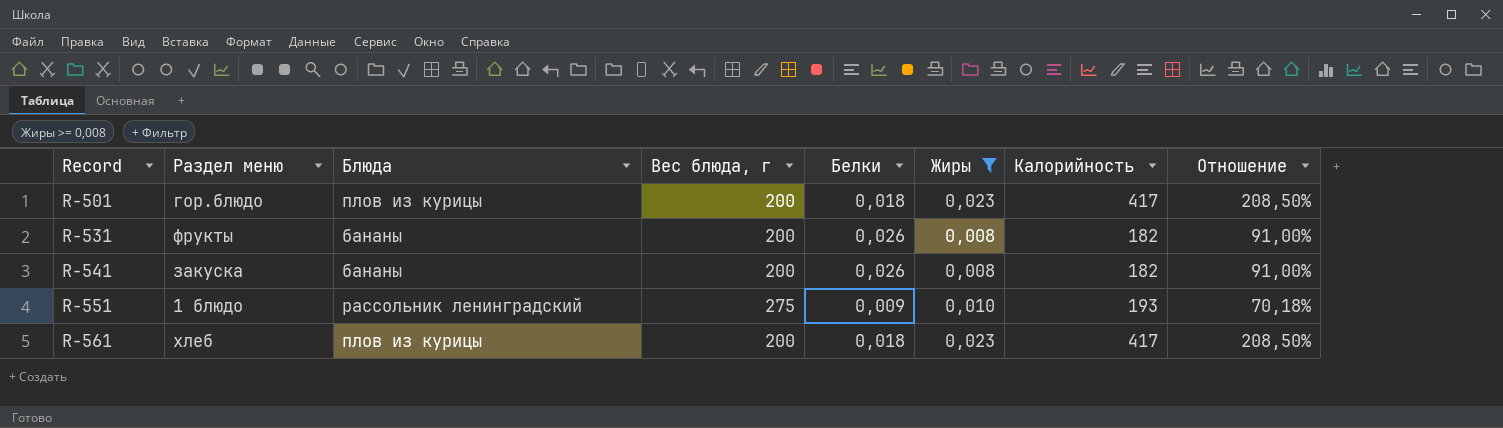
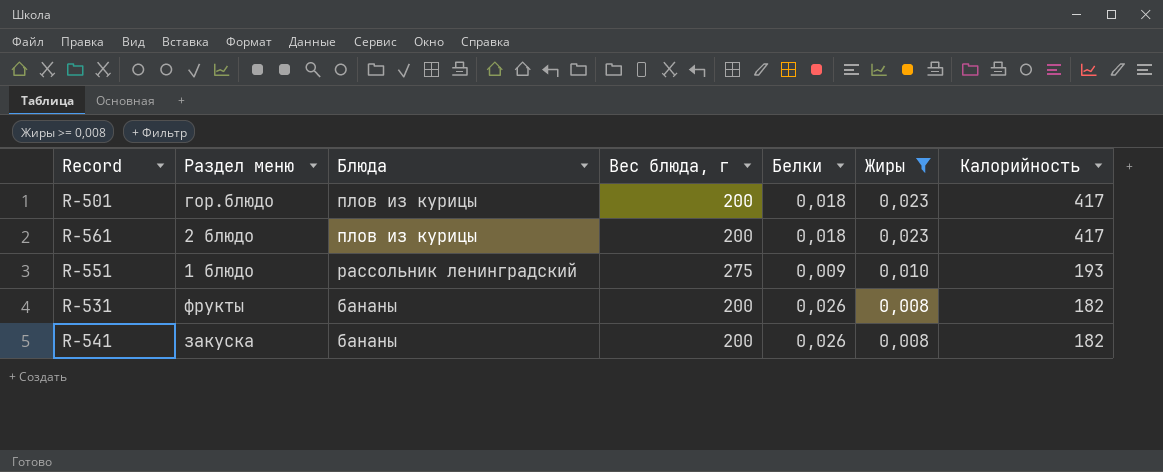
row order: Record ascending -> Жиры descending
column Отношение | formula: [Калорийность] / [Вес блюда, г] -> none
R-561 | Раздел меню: хлеб -> 2 блюдо

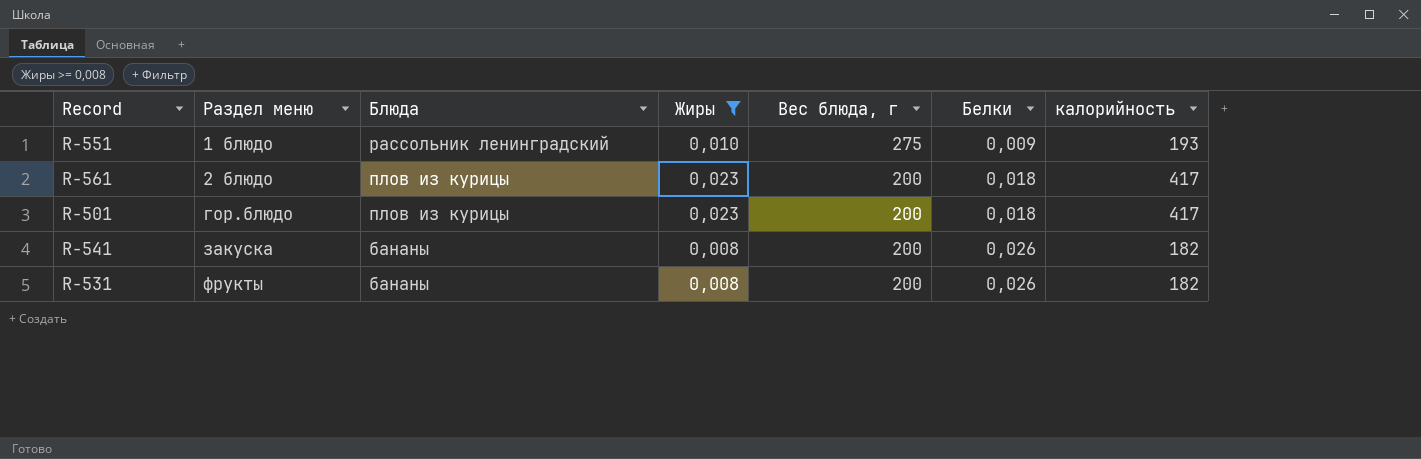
row order: Жиры descending -> Раздел меню ascending
column Жиры | position: 6 -> 4
column name: Калорийность -> калорийность

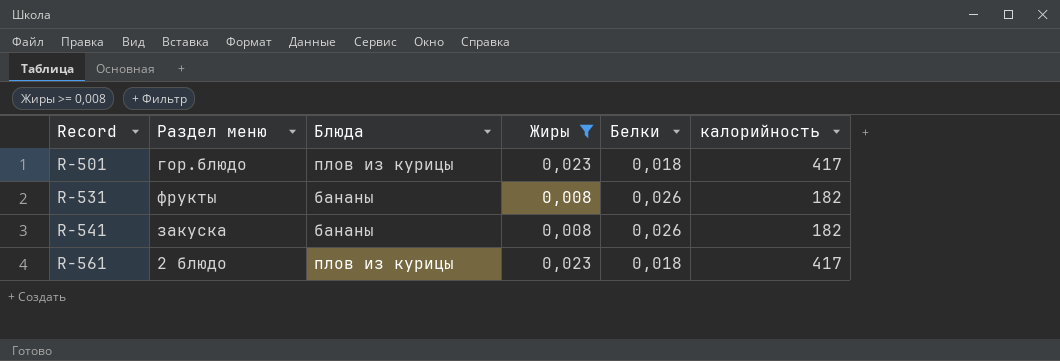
row order: Раздел меню ascending -> Record ascending
column Вес блюда, г | position: 5 -> none
row R-551: 1 блюдо | рассольник ленинградский | 0,010 | 275 | 0,009 | 193 -> none

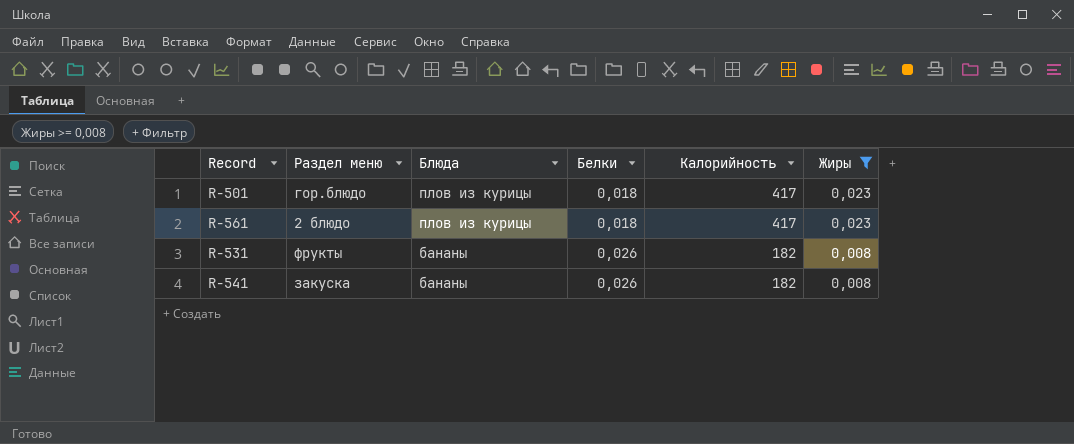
row order: Record ascending -> Блюда descending
column name: калорийность -> Калорийность
column Жиры | position: 4 -> 6

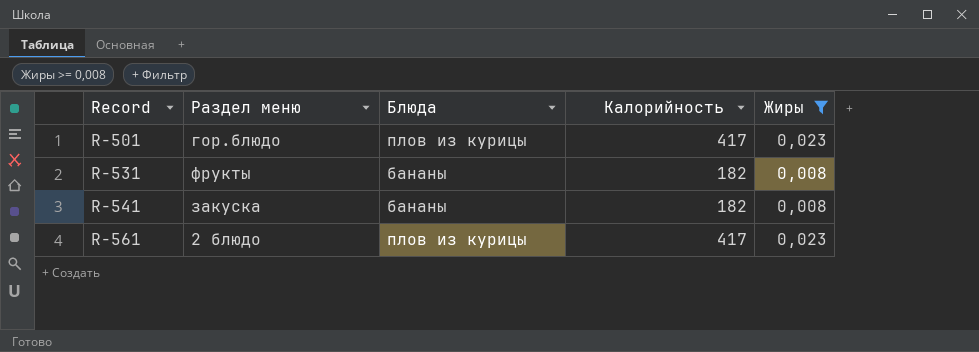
row order: Блюда descending -> Record ascending
column Белки | position: 4 -> none

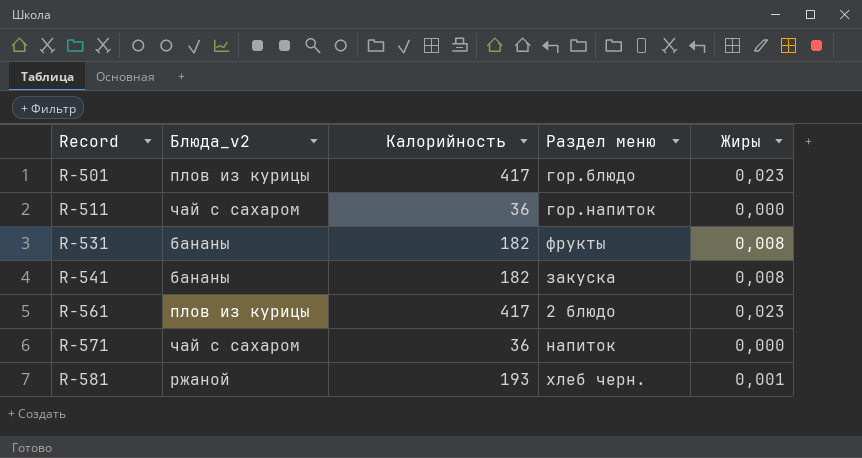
filter: Жиры >= 0,008 -> none
column name: Блюда -> Блюда_v2
column Раздел меню | position: 2 -> 4

